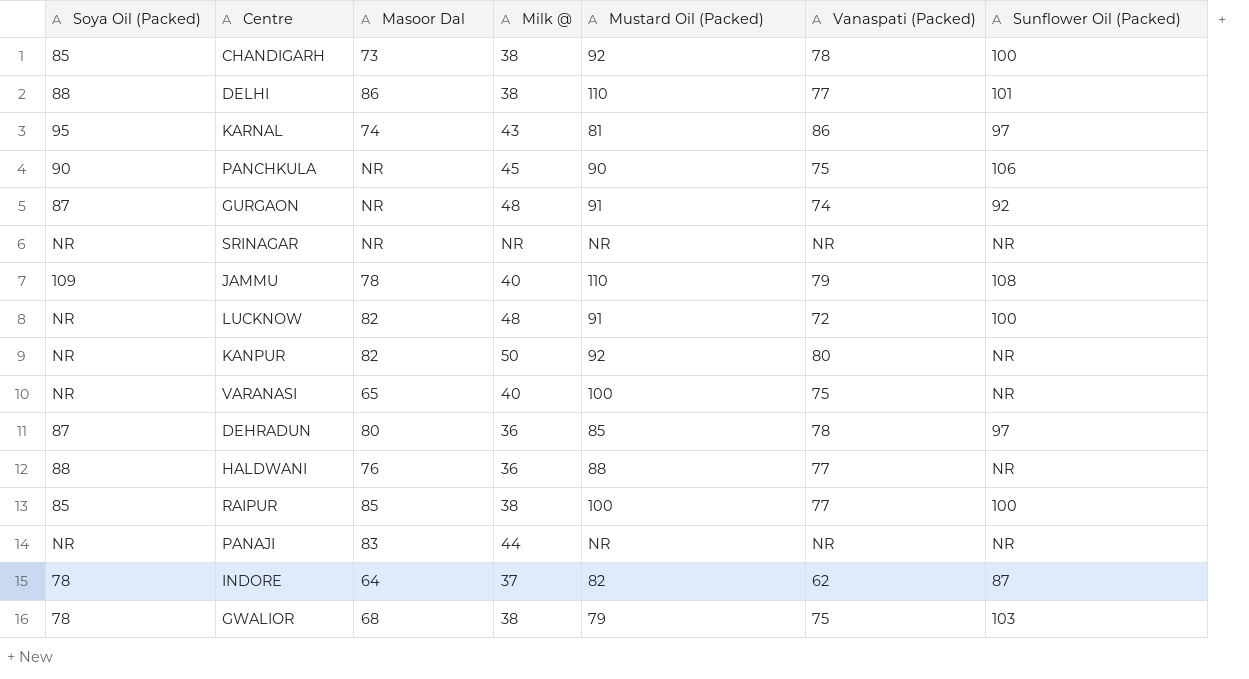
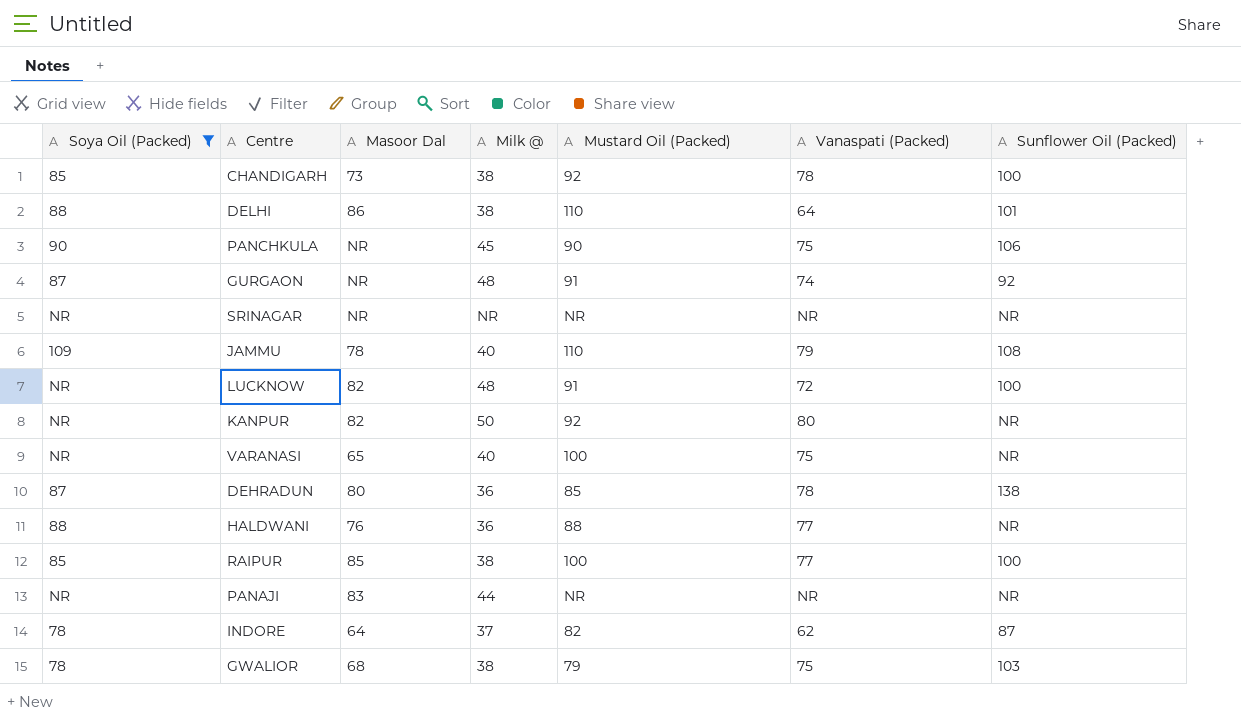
filter: none -> Soya Oil (Packed) != 95
DELHI | Vanaspati (Packed): 77 -> 64
DEHRADUN | Sunflower Oil (Packed): 97 -> 138

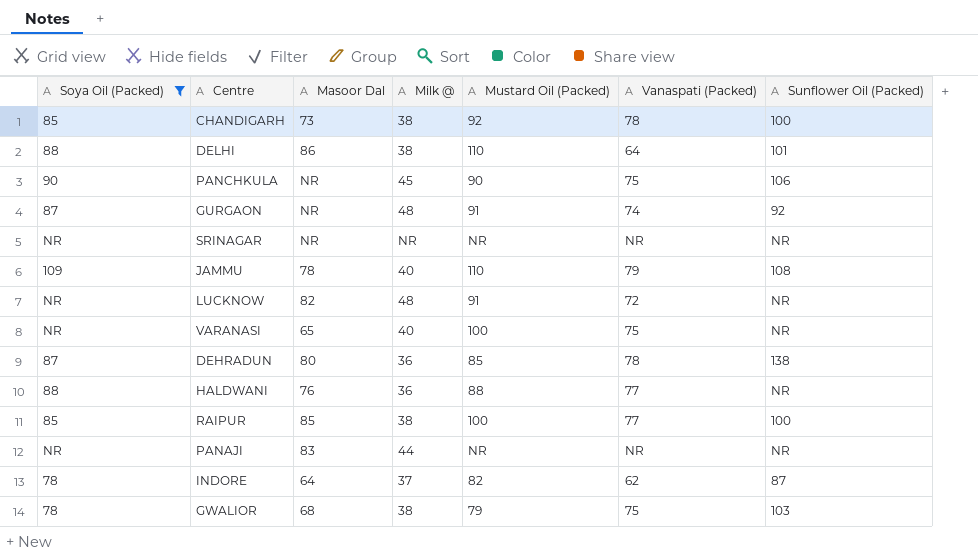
row KANPUR: NR | 82 | 50 | 92 | 80 | NR -> none
LUCKNOW | Sunflower Oil (Packed): 100 -> NR

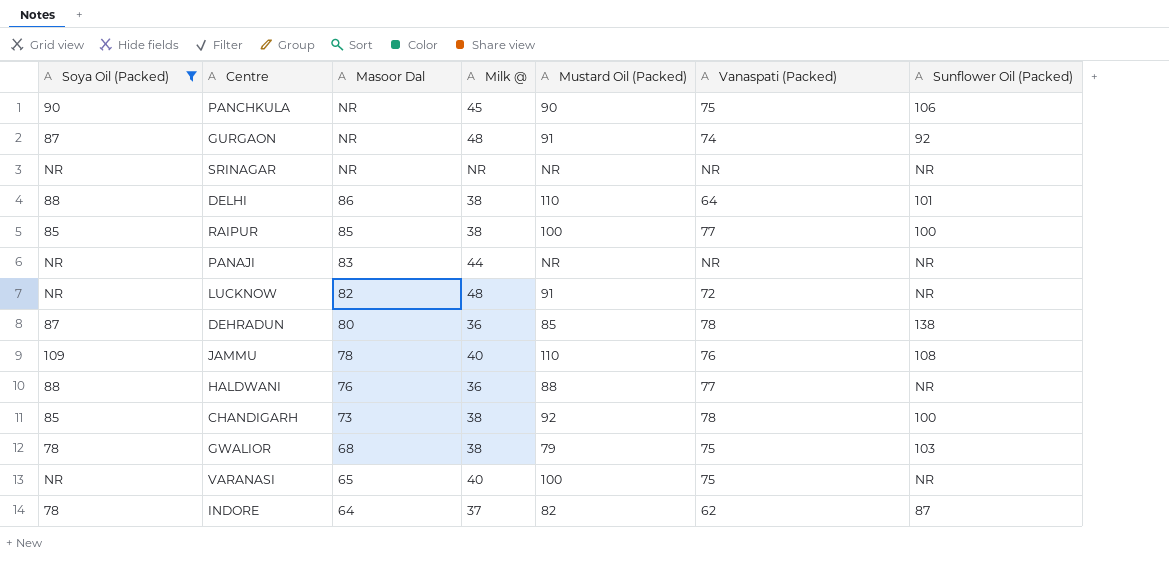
row order: none -> Masoor Dal descending
JAMMU | Vanaspati (Packed): 79 -> 76

